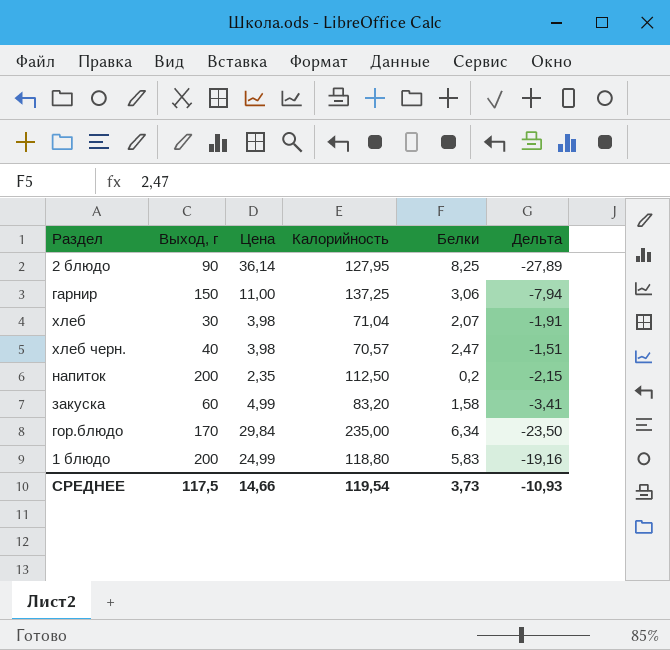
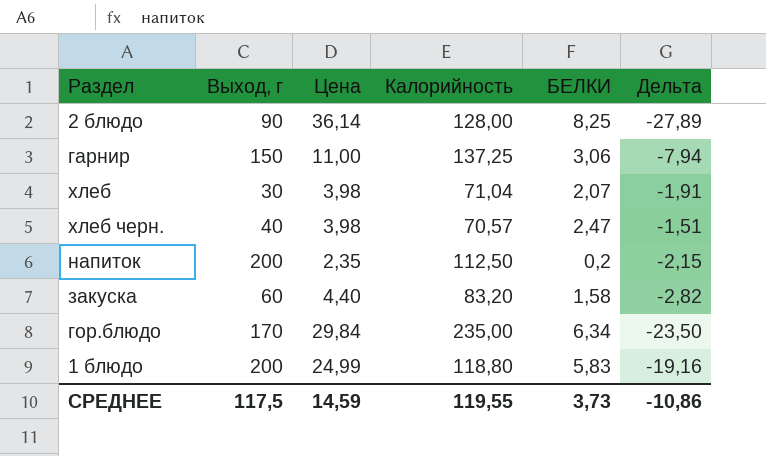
column name: Белки -> БЕЛКИ
2 блюдо | Калорийность: 127,95 -> 128,00
закуска | Цена: 4,99 -> 4,40
закуска | Дельта: -3,41 -> -2,82
СРЕДНЕЕ | Цена: 14,66 -> 14,59
СРЕДНЕЕ | Калорийность: 119,54 -> 119,55
СРЕДНЕЕ | Дельта: -10,93 -> -10,86

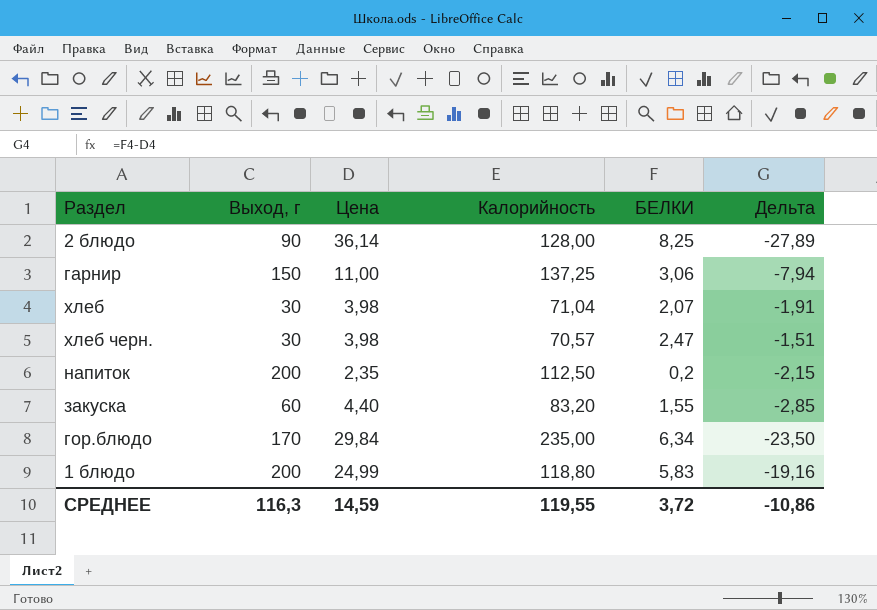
хлеб черн. | Выход, г: 40 -> 30
закуска | БЕЛКИ: 1,58 -> 1,55
закуска | Дельта: -2,82 -> -2,85
СРЕДНЕЕ | Выход, г: 117,5 -> 116,3
СРЕДНЕЕ | БЕЛКИ: 3,73 -> 3,72

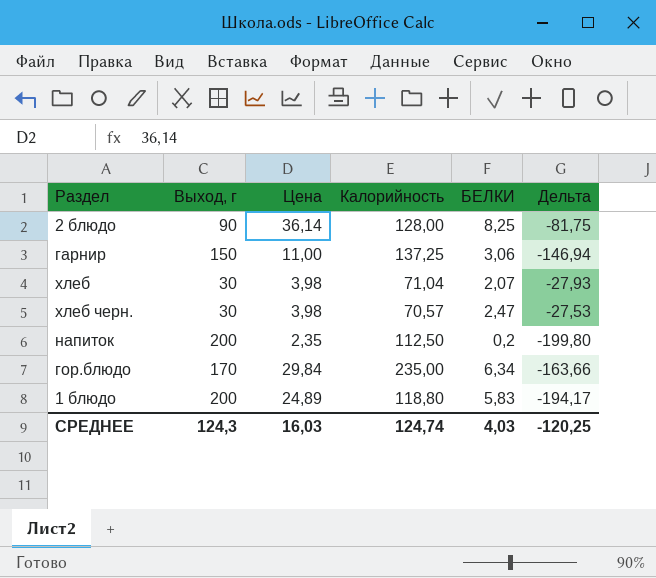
column Дельта | formula: [БЕЛКИ] - [Цена] -> [БЕЛКИ] - [Выход, г]
row закуска: 60 | 4,40 | 83,20 | 1,55 | -2,85 -> none
1 блюдо | Цена: 24,99 -> 24,89
СРЕДНЕЕ | Выход, г: 116,3 -> 124,3
СРЕДНЕЕ | Цена: 14,59 -> 16,03
СРЕДНЕЕ | Калорийность: 119,55 -> 124,74
СРЕДНЕЕ | БЕЛКИ: 3,72 -> 4,03
СРЕДНЕЕ | Дельта: -10,86 -> -120,25

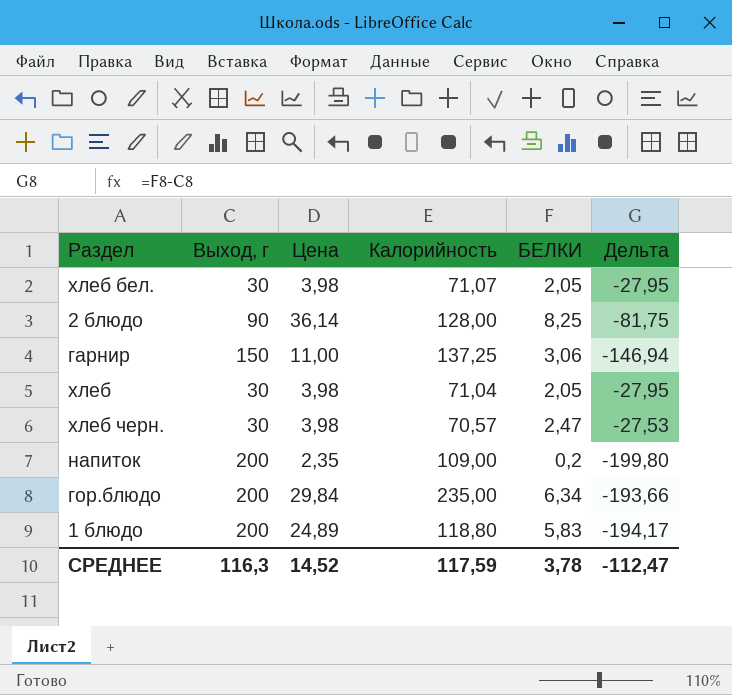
row хлеб бел.: none -> 30 | 3,98 | 71,07 | 2,05 | -27,95
хлеб | БЕЛКИ: 2,07 -> 2,05
хлеб | Дельта: -27,93 -> -27,95
напиток | Калорийность: 112,50 -> 109,00
гор.блюдо | Выход, г: 170 -> 200
гор.блюдо | Дельта: -163,66 -> -193,66
СРЕДНЕЕ | Выход, г: 124,3 -> 116,3
СРЕДНЕЕ | Цена: 16,03 -> 14,52
СРЕДНЕЕ | Калорийность: 124,74 -> 117,59
СРЕДНЕЕ | БЕЛКИ: 4,03 -> 3,78
СРЕДНЕЕ | Дельта: -120,25 -> -112,47

